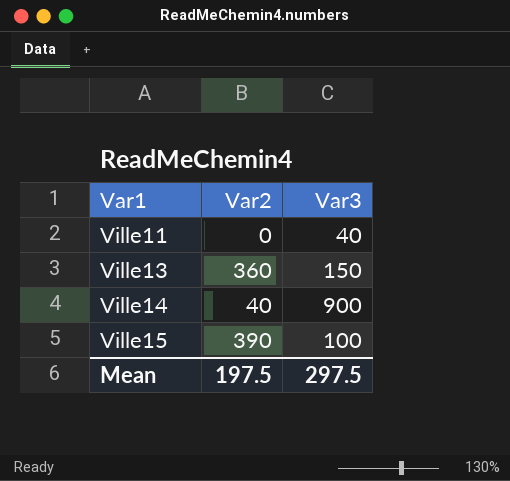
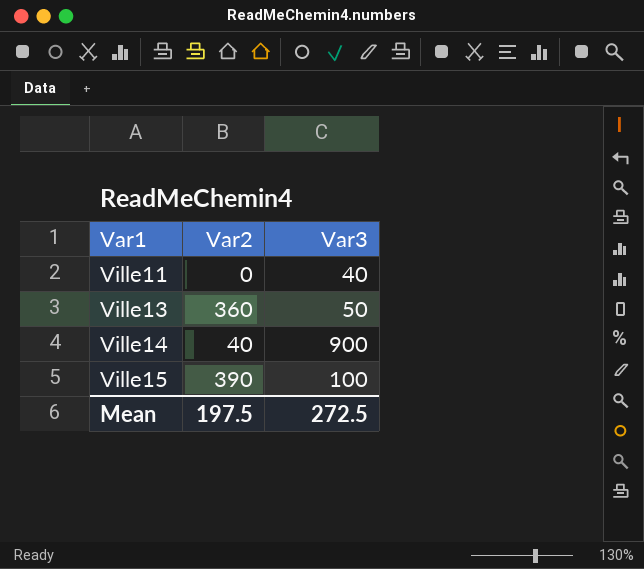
Ville13 | Var3: 150 -> 50
Mean | Var3: 297.5 -> 272.5

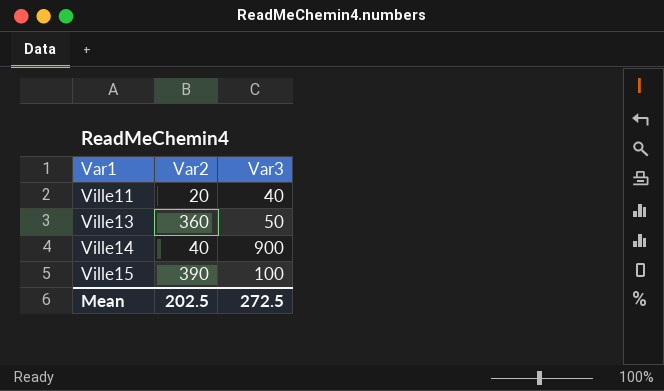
Ville11 | Var2: 0 -> 20
Mean | Var2: 197.5 -> 202.5

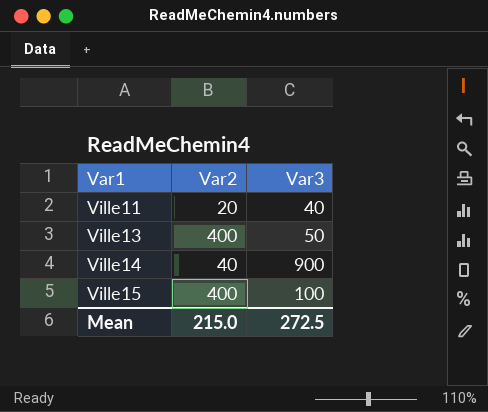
Ville13 | Var2: 360 -> 400
Ville15 | Var2: 390 -> 400
Mean | Var2: 202.5 -> 215.0

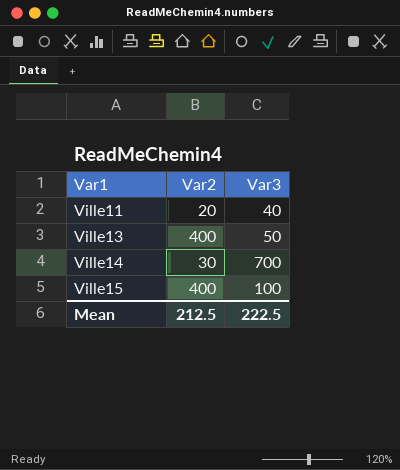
Ville14 | Var2: 40 -> 30
Ville14 | Var3: 900 -> 700
Mean | Var2: 215.0 -> 212.5
Mean | Var3: 272.5 -> 222.5

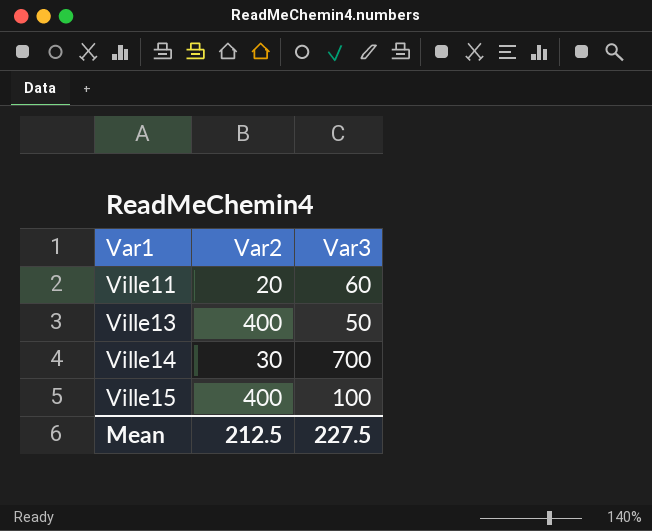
Ville11 | Var3: 40 -> 60
Mean | Var3: 222.5 -> 227.5

